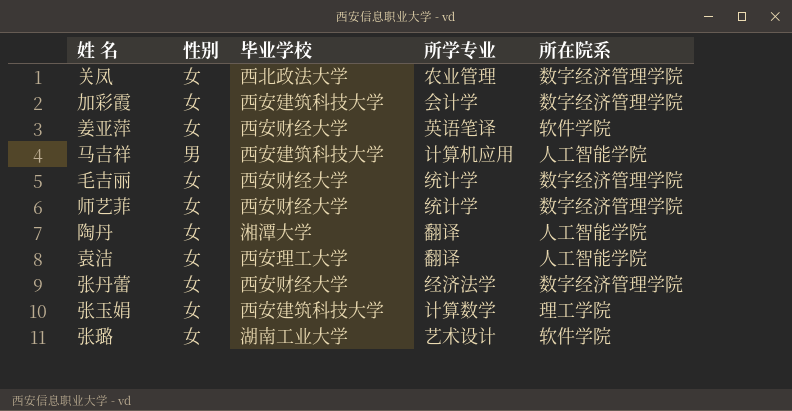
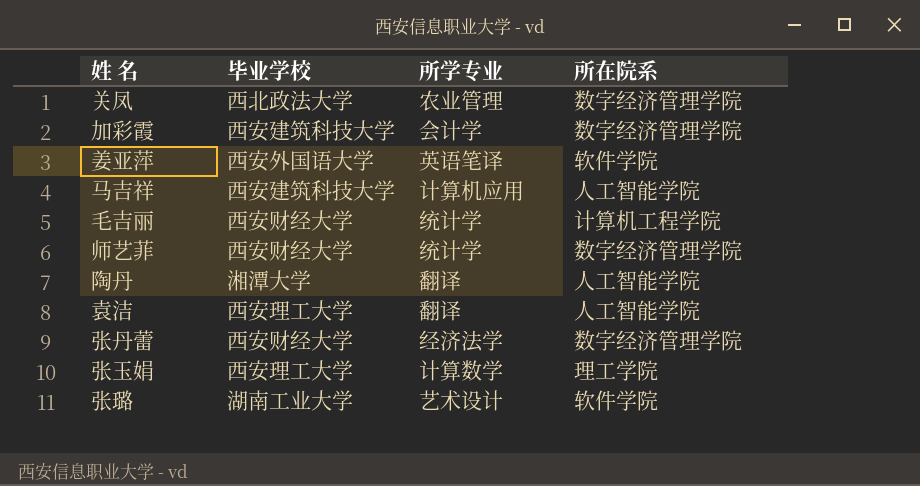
column 性别 | position: 2 -> none
姜亚萍 | 毕业学校: 西安财经大学 -> 西安外国语大学
毛吉丽 | 所在院系: 数字经济管理学院 -> 计算机工程学院
张玉娟 | 毕业学校: 西安建筑科技大学 -> 西安理工大学

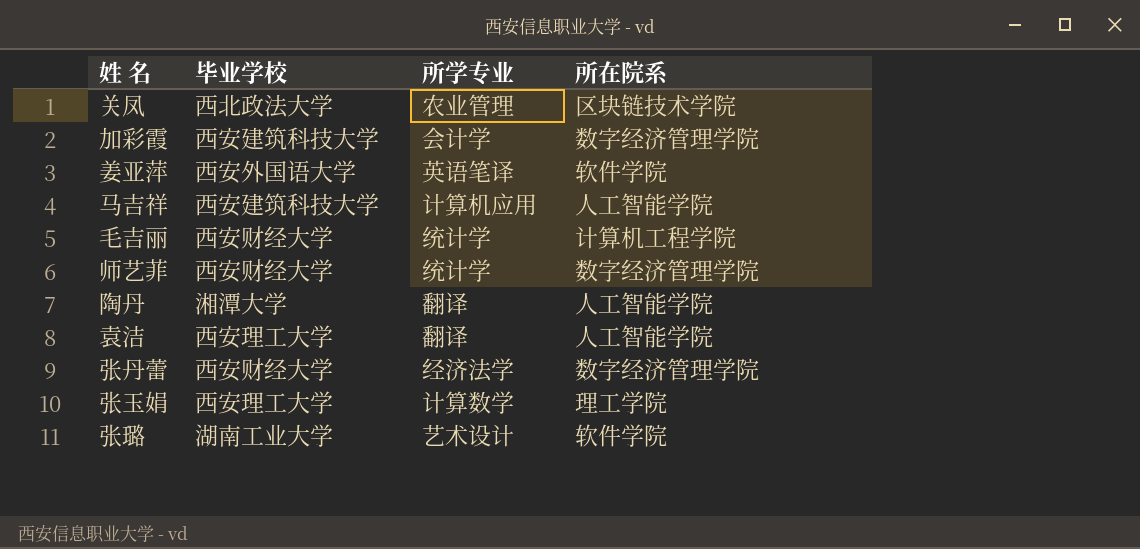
关凤 | 所在院系: 数字经济管理学院 -> 区块链技术学院

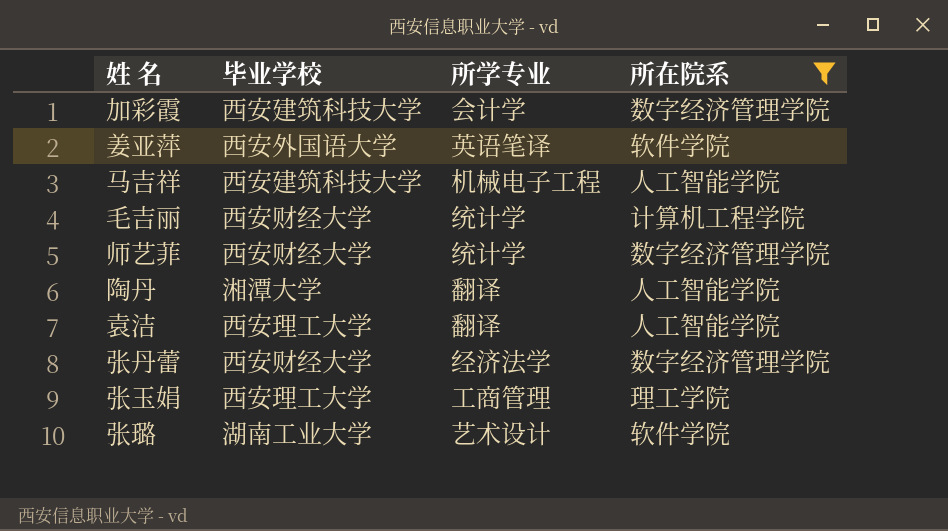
filter: none -> 所在院系 != 区块链技术学院
马吉祥 | 所学专业: 计算机应用 -> 机械电子工程
张玉娟 | 所学专业: 计算数学 -> 工商管理

